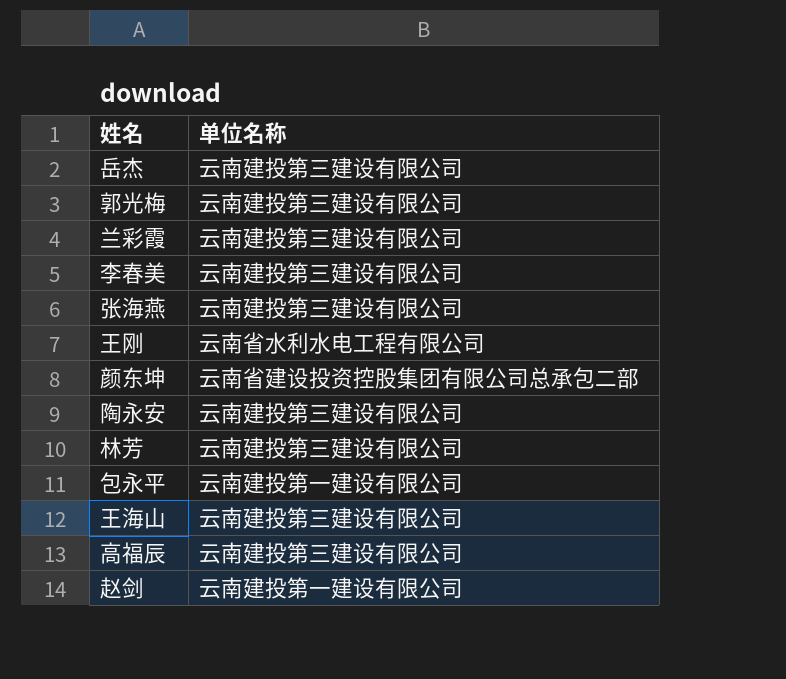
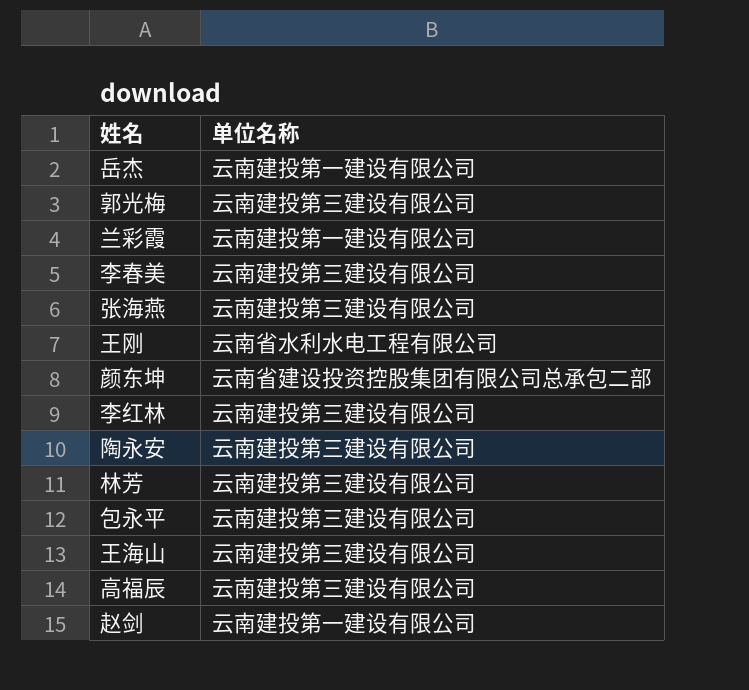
岳杰 | 单位名称: 云南建投第三建设有限公司 -> 云南建投第一建设有限公司
兰彩霞 | 单位名称: 云南建投第三建设有限公司 -> 云南建投第一建设有限公司
row 李红林: none -> 云南建投第三建设有限公司
包永平 | 单位名称: 云南建投第一建设有限公司 -> 云南建投第三建设有限公司

